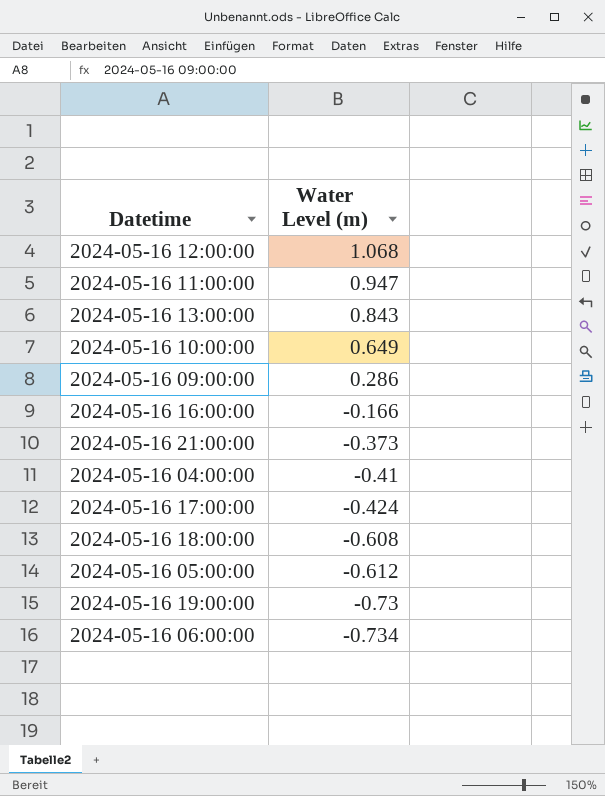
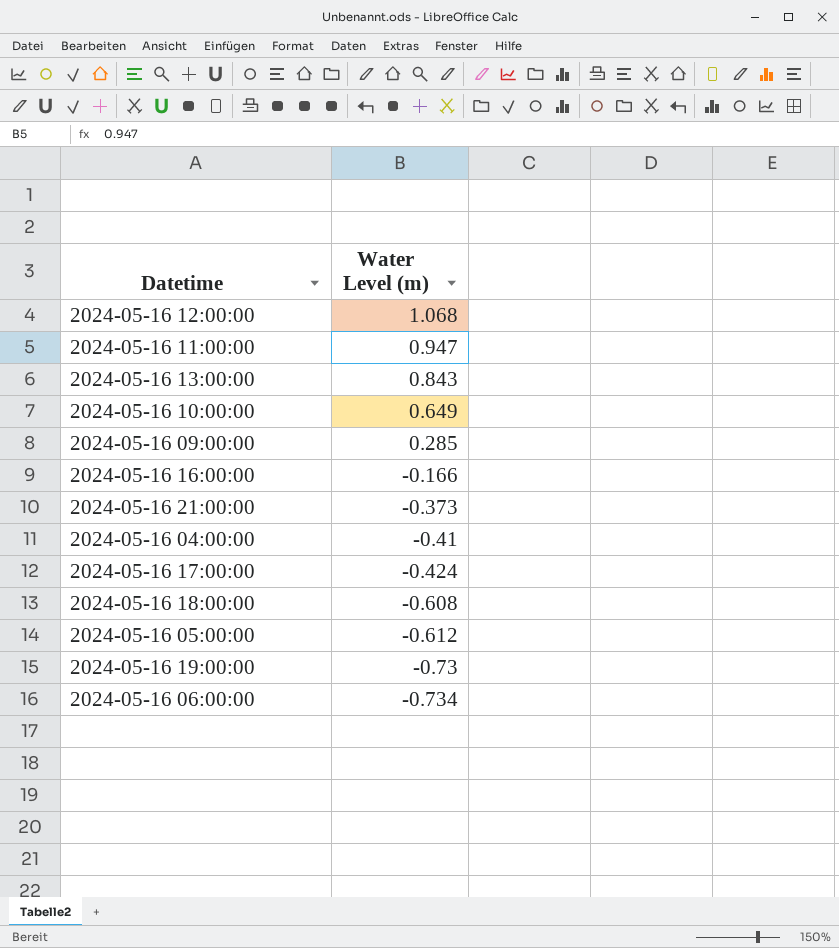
2024-05-16 09:00:00 | Water Level (m): 0.286 -> 0.285

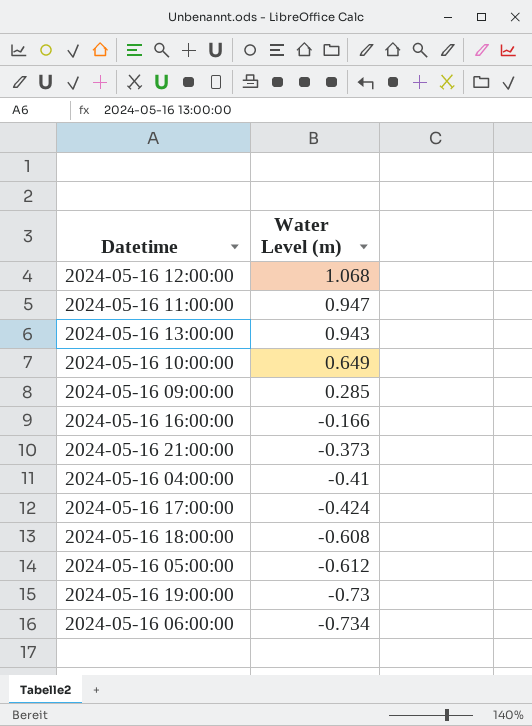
2024-05-16 13:00:00 | Water Level (m): 0.843 -> 0.943

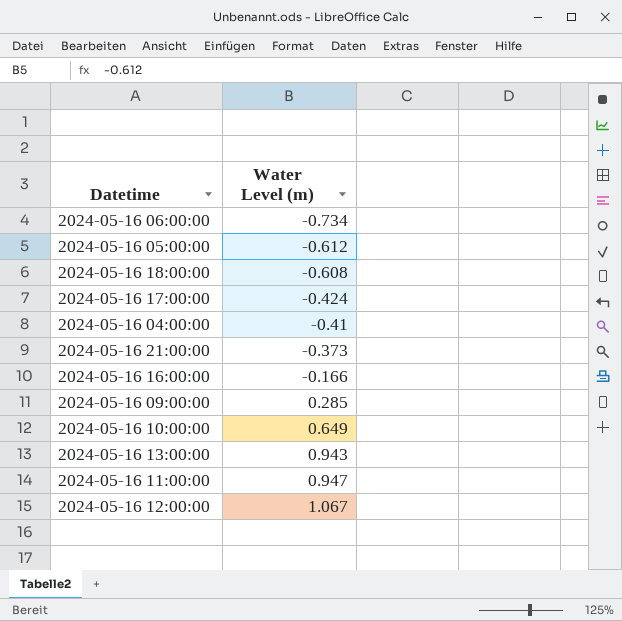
row order: Water Level (m) descending -> Water Level (m) ascending
row 2024-05-16 19:00:00: -0.73 -> none
2024-05-16 12:00:00 | Water Level (m): 1.068 -> 1.067

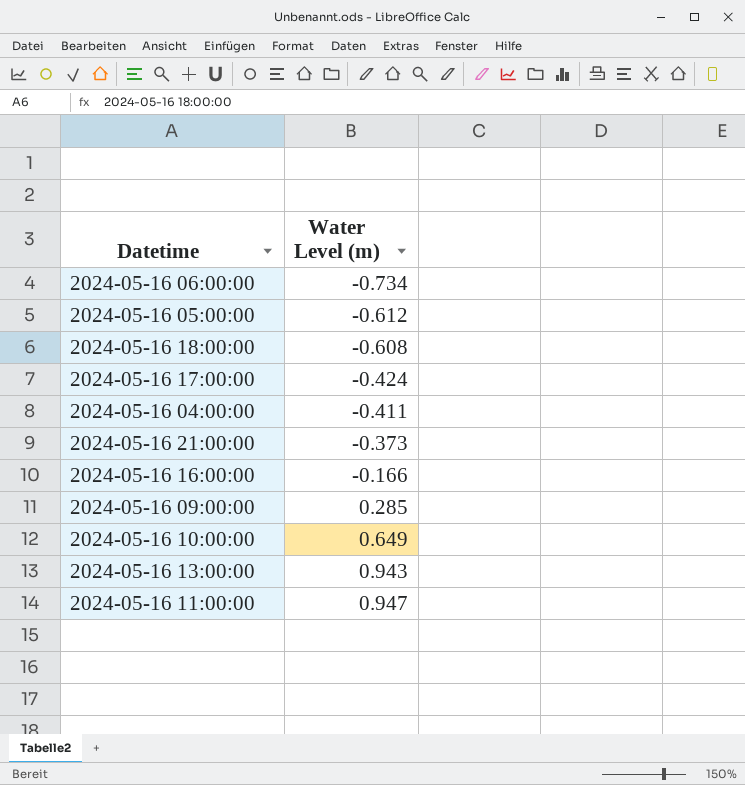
row 2024-05-16 12:00:00: 1.067 -> none
2024-05-16 04:00:00 | Water Level (m): -0.41 -> -0.411

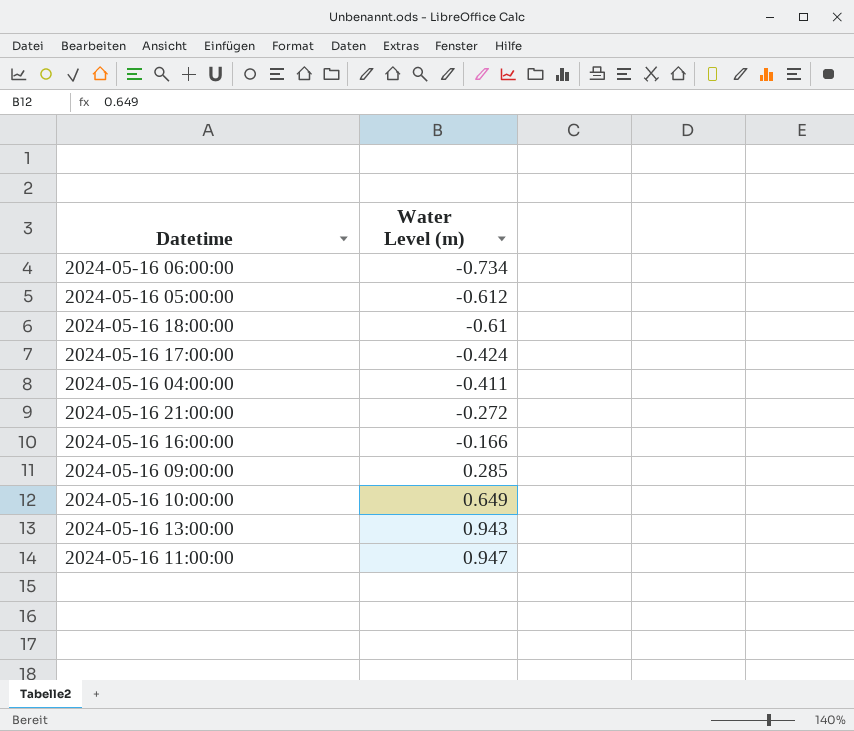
2024-05-16 18:00:00 | Water Level (m): -0.608 -> -0.61
2024-05-16 21:00:00 | Water Level (m): -0.373 -> -0.272

